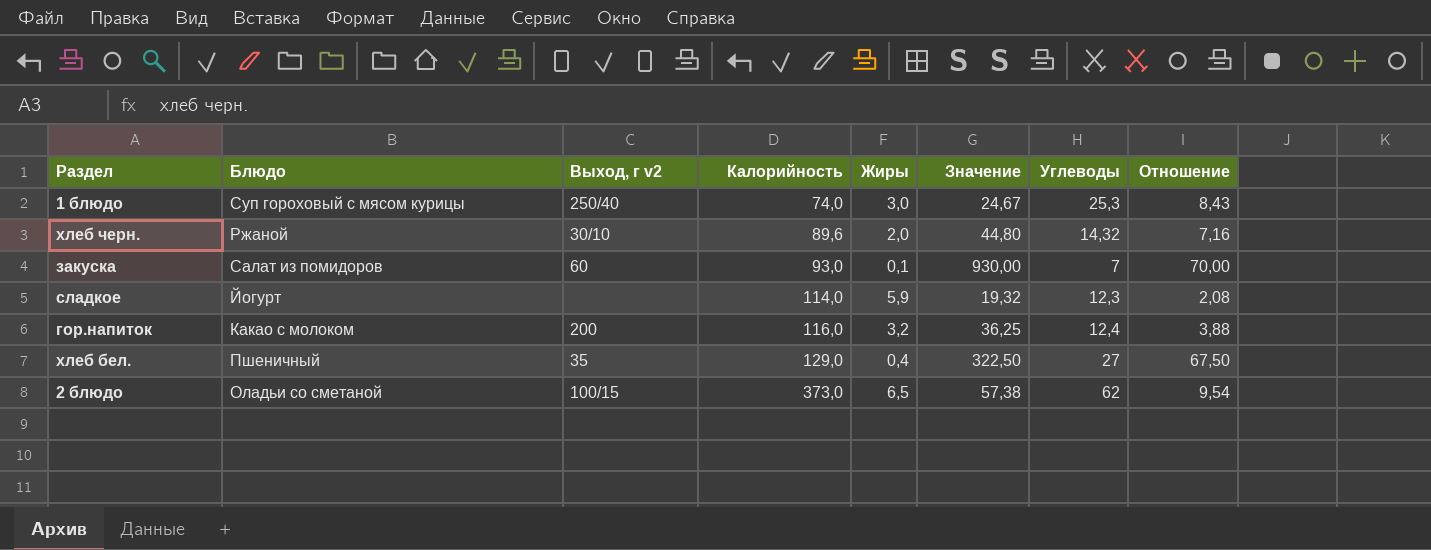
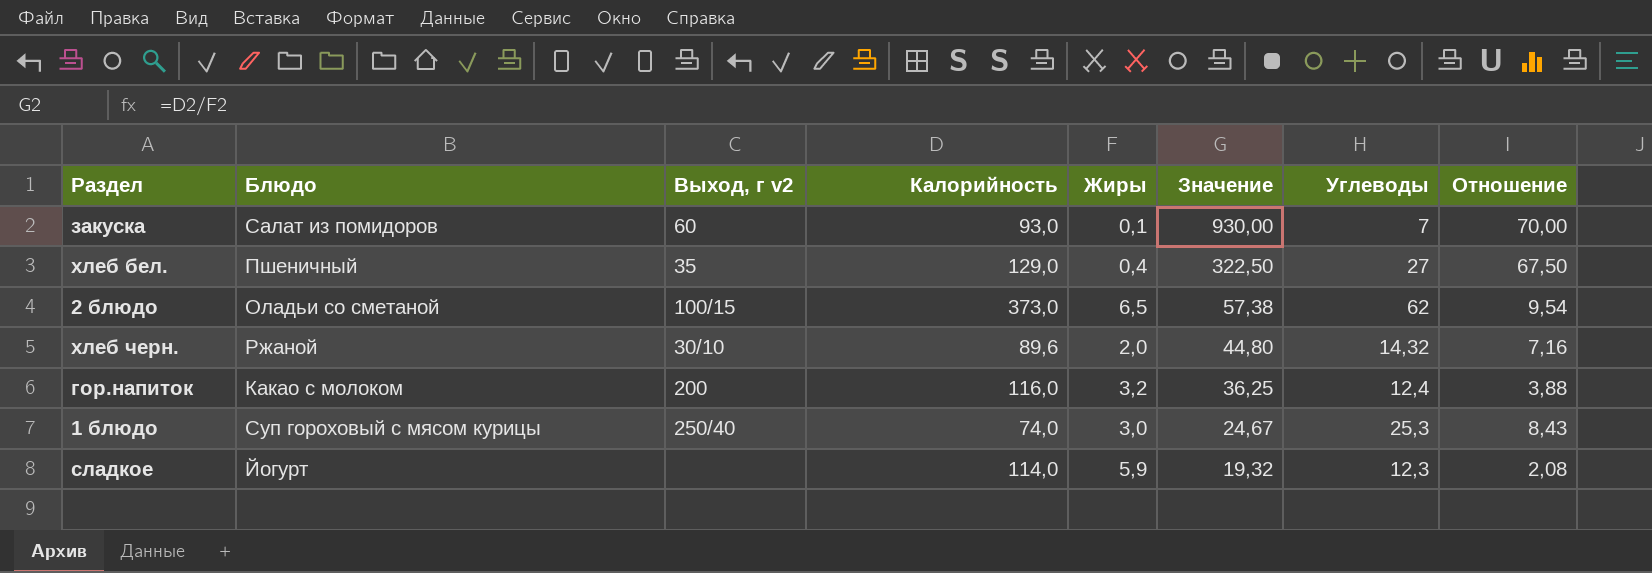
row order: Калорийность ascending -> Значение descending

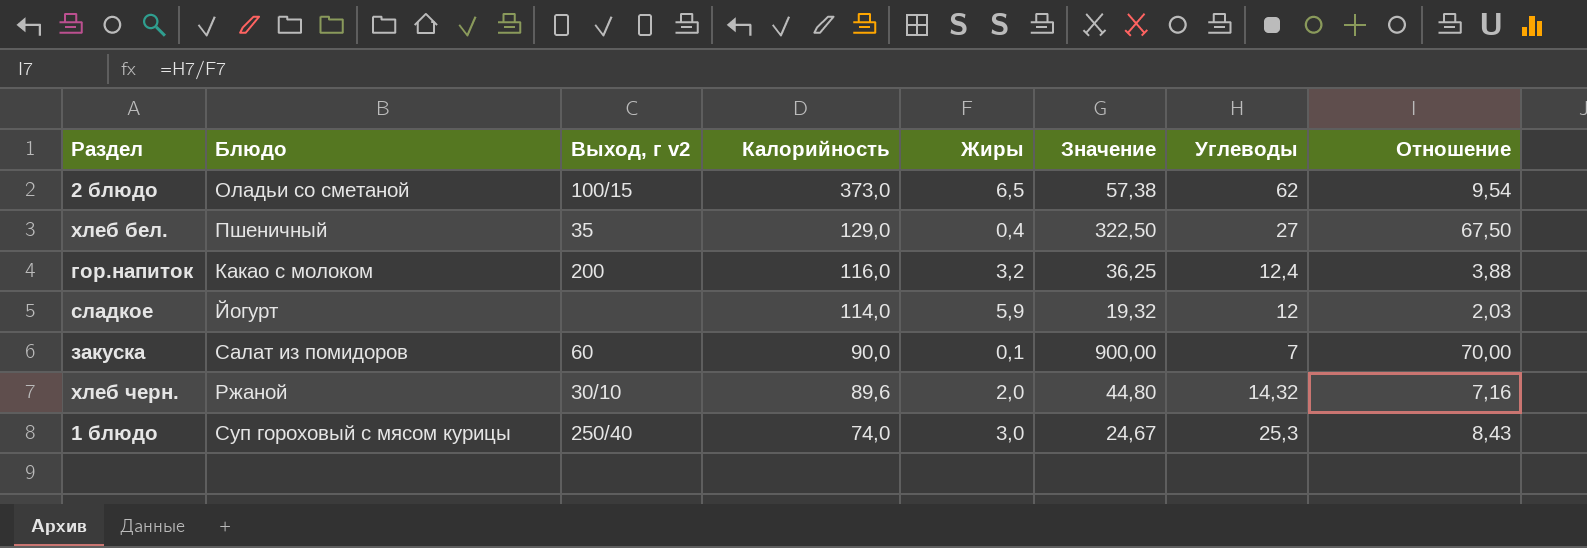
row order: Значение descending -> Калорийность descending
сладкое | Углеводы: 12,3 -> 12
сладкое | Отношение: 2,08 -> 2,03
закуска | Калорийность: 93,0 -> 90,0
закуска | Значение: 930,00 -> 900,00

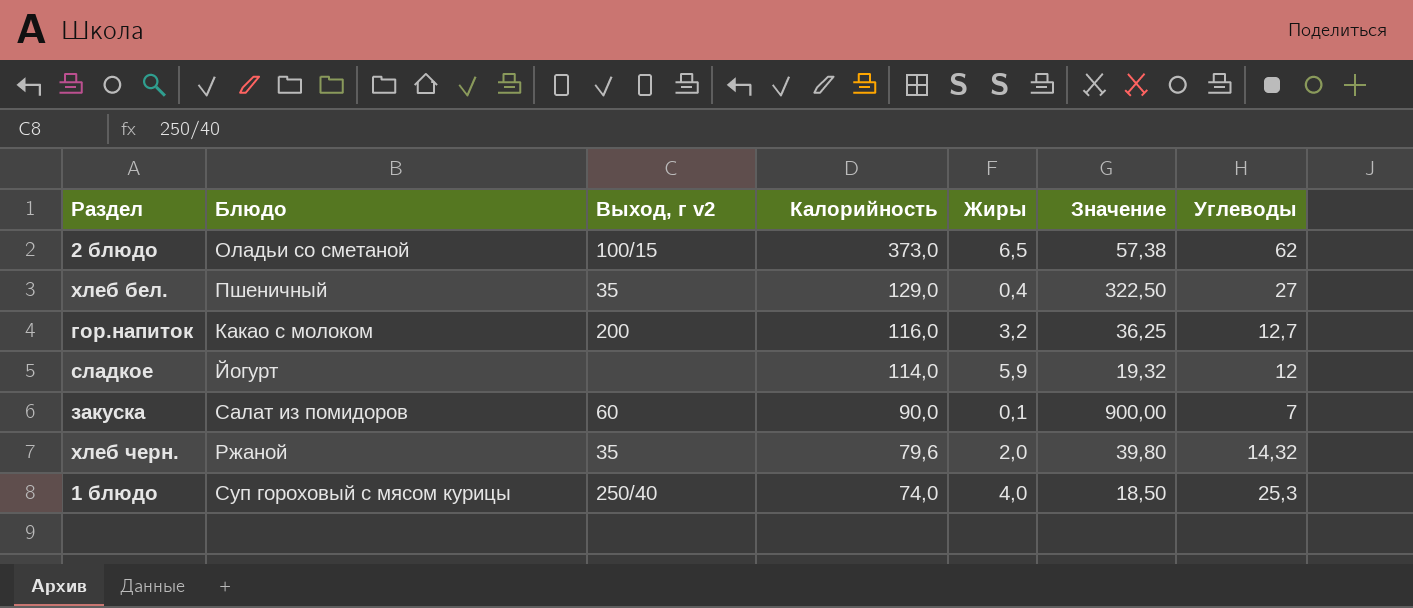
column Отношение | formula: [Углеводы] / [Жиры] -> none
гор.напиток | Углеводы: 12,4 -> 12,7
хлеб черн. | Выход, г v2: 30/10 -> 35
хлеб черн. | Калорийность: 89,6 -> 79,6
хлеб черн. | Значение: 44,80 -> 39,80
1 блюдо | Жиры: 3,0 -> 4,0
1 блюдо | Значение: 24,67 -> 18,50

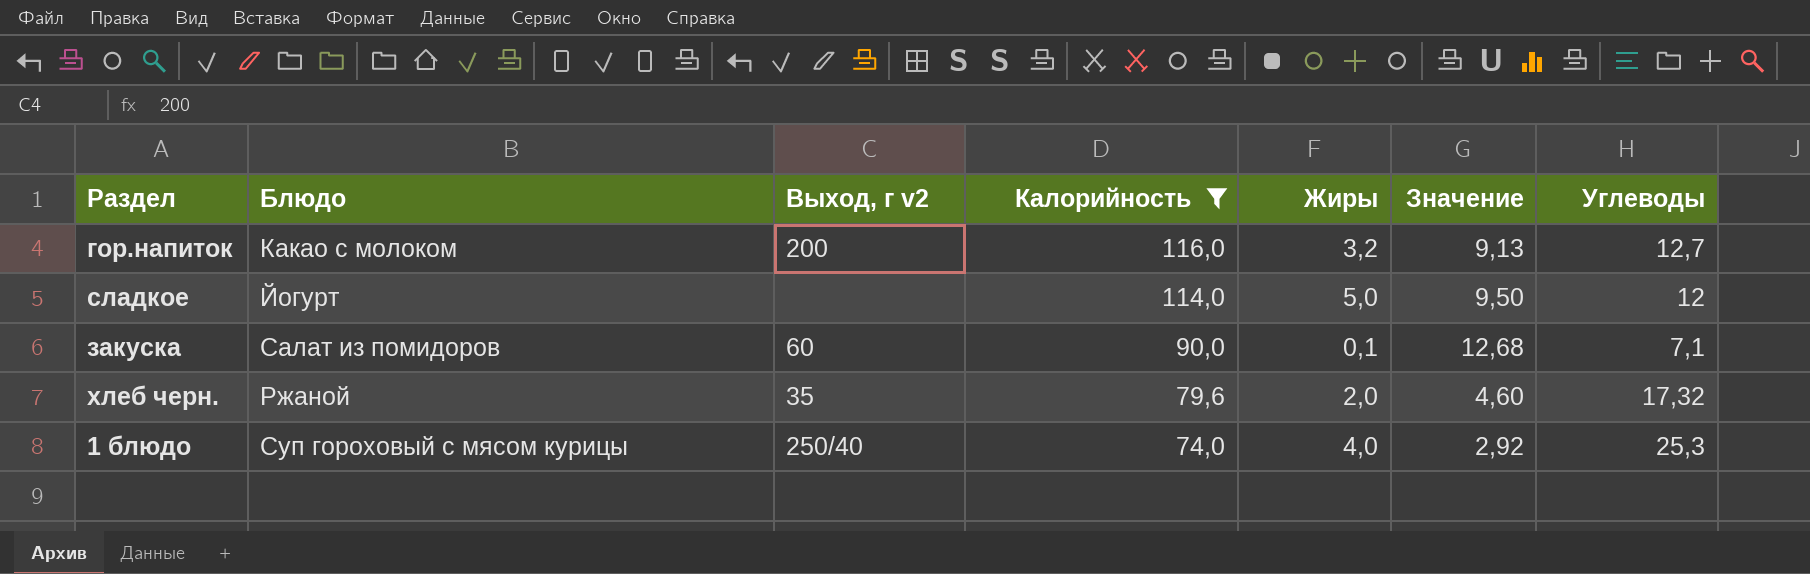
filter: none -> Калорийность <= 116,0
column Значение | formula: [Калорийность] / [Жиры] -> [Калорийность] / [Углеводы]
сладкое | Жиры: 5,9 -> 5,0
закуска | Углеводы: 7 -> 7,1
хлеб черн. | Углеводы: 14,32 -> 17,32

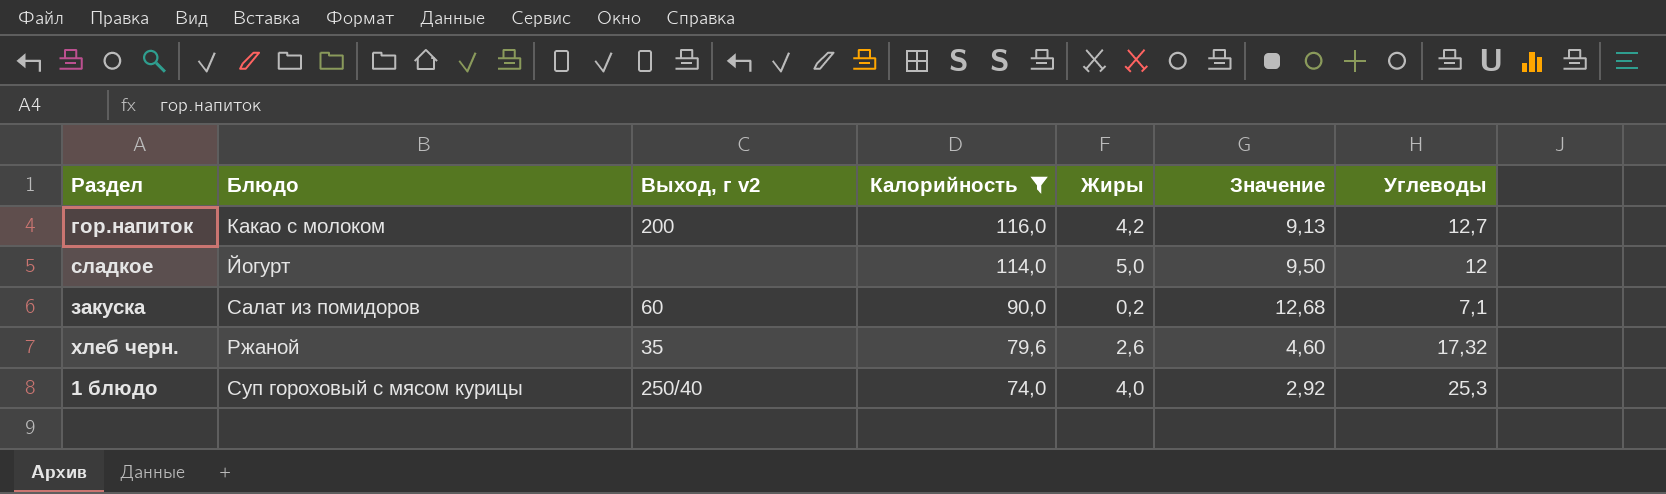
гор.напиток | Жиры: 3,2 -> 4,2
закуска | Жиры: 0,1 -> 0,2
хлеб черн. | Жиры: 2,0 -> 2,6

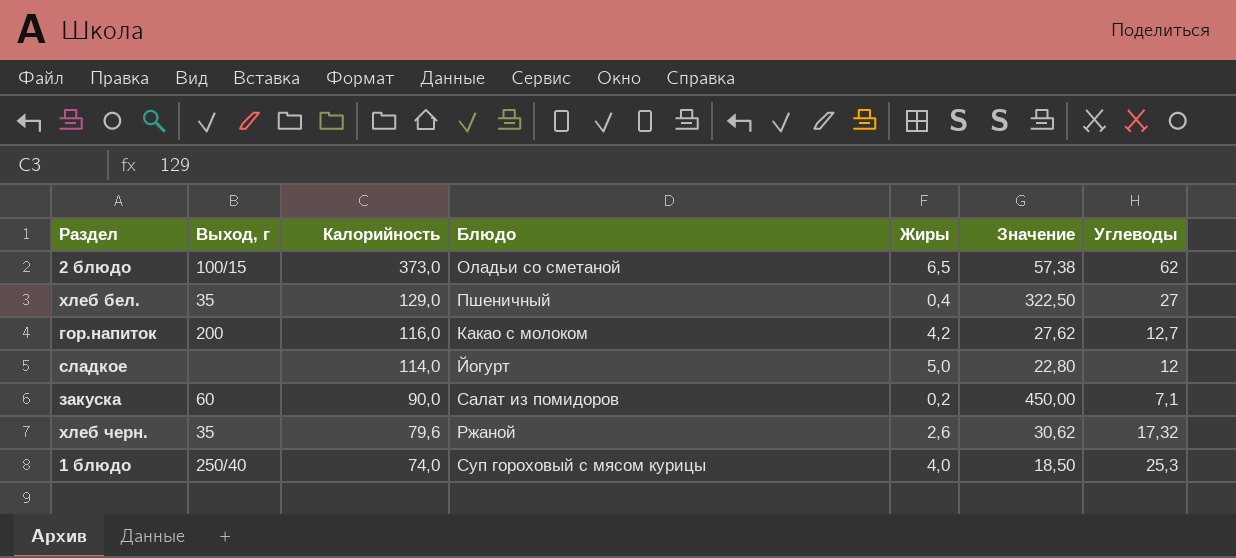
filter: Калорийность <= 116,0 -> none
column name: Выход, г v2 -> Выход, г
column Блюдо | position: 2 -> 4
column Значение | formula: [Калорийность] / [Углеводы] -> [Калорийность] / [Жиры]

